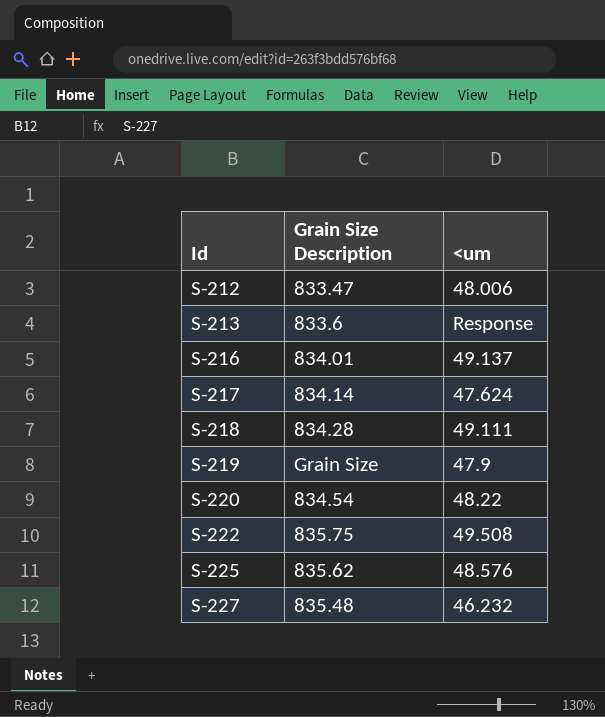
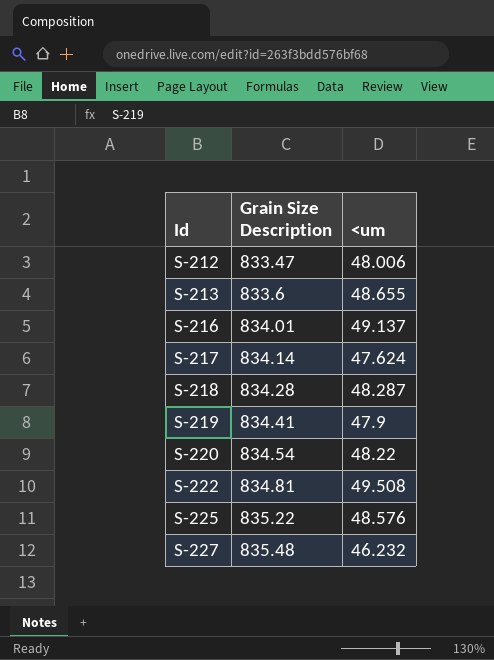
S-213 | <um: Response -> 48.655
S-218 | <um: 49.111 -> 48.287
S-219 | Grain Size Description: Grain Size -> 834.41
S-222 | Grain Size Description: 835.75 -> 834.81
S-225 | Grain Size Description: 835.62 -> 835.22

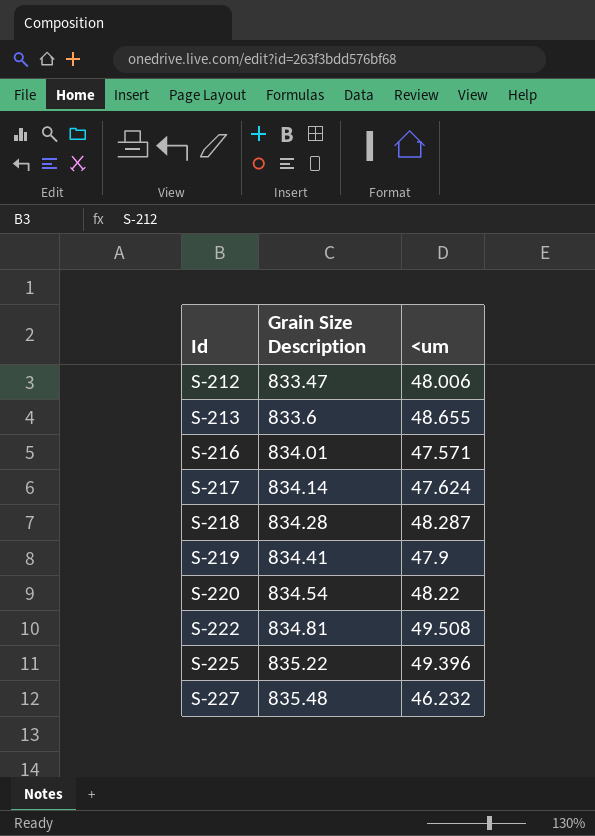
S-216 | <um: 49.137 -> 47.571
S-225 | <um: 48.576 -> 49.396

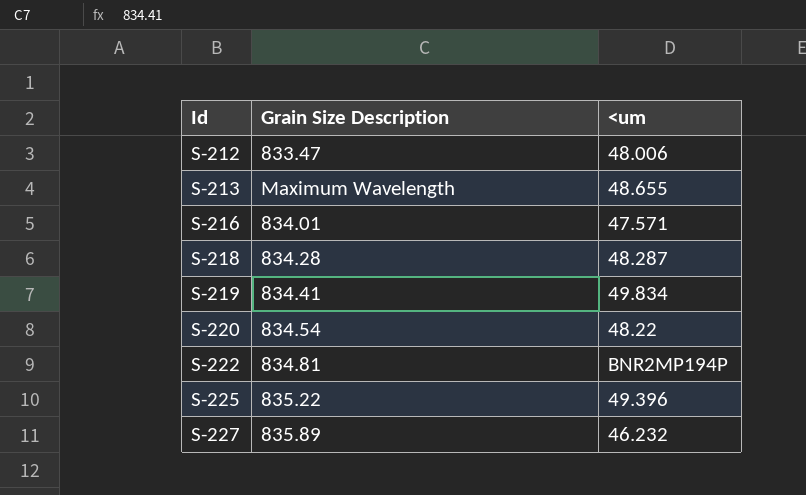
row S-217: 834.14 | 47.624 -> none
S-213 | Grain Size Description: 833.6 -> Maximum Wavelength
S-219 | <um: 47.9 -> 49.834
S-222 | <um: 49.508 -> BNR2MP194P
S-227 | Grain Size Description: 835.48 -> 835.89

